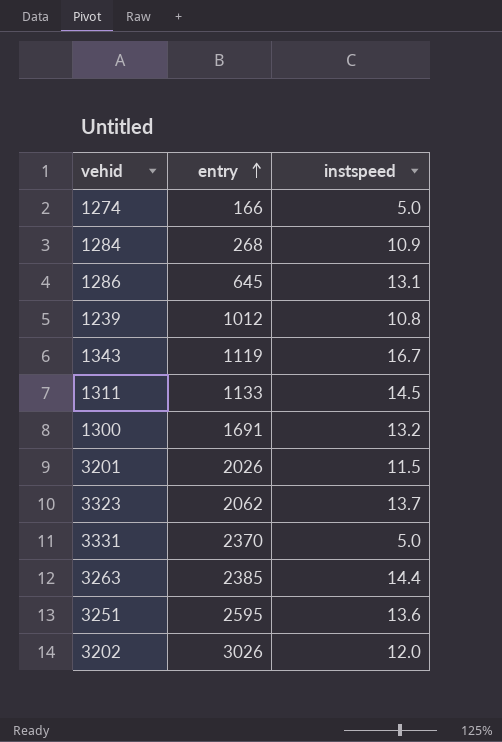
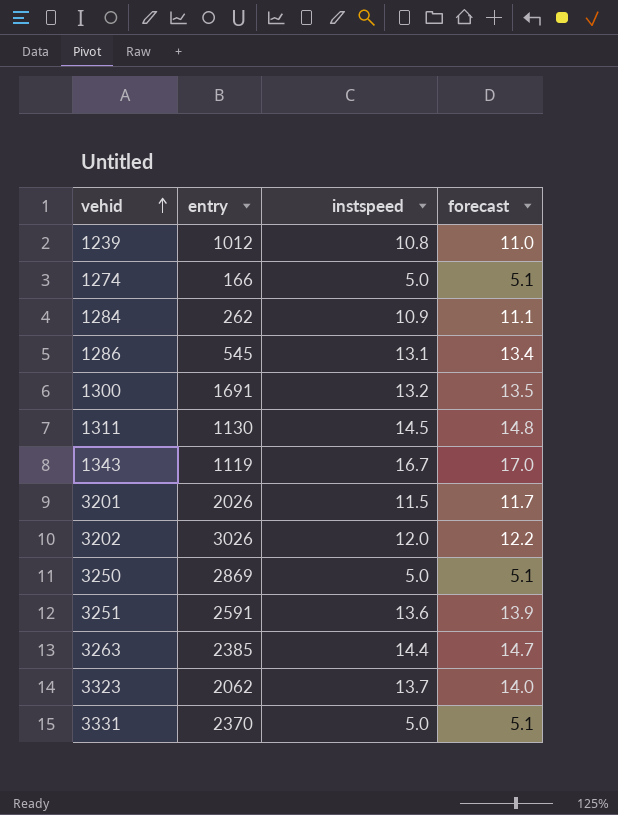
row order: entry ascending -> vehid ascending
column forecast | formula: none -> [instspeed] * 1.02
1284 | entry: 268 -> 262
1286 | entry: 645 -> 545
1311 | entry: 1133 -> 1130
row 3250: none -> 2869 | 5.0 | 5.1
3251 | entry: 2595 -> 2591

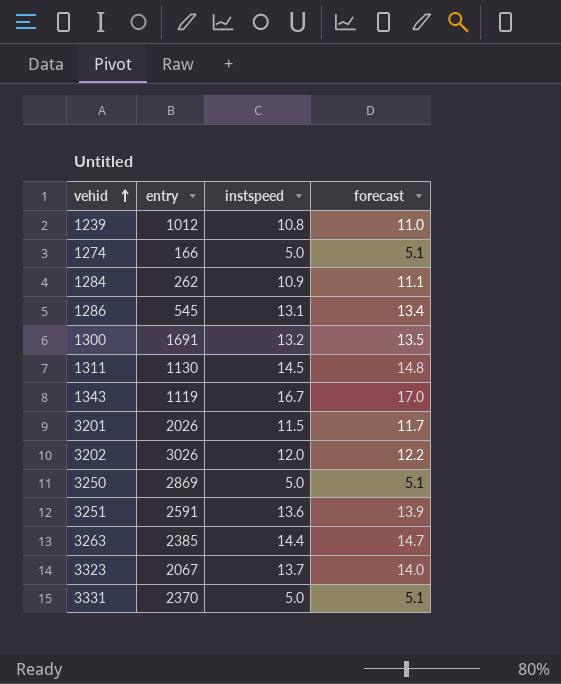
3323 | entry: 2062 -> 2067

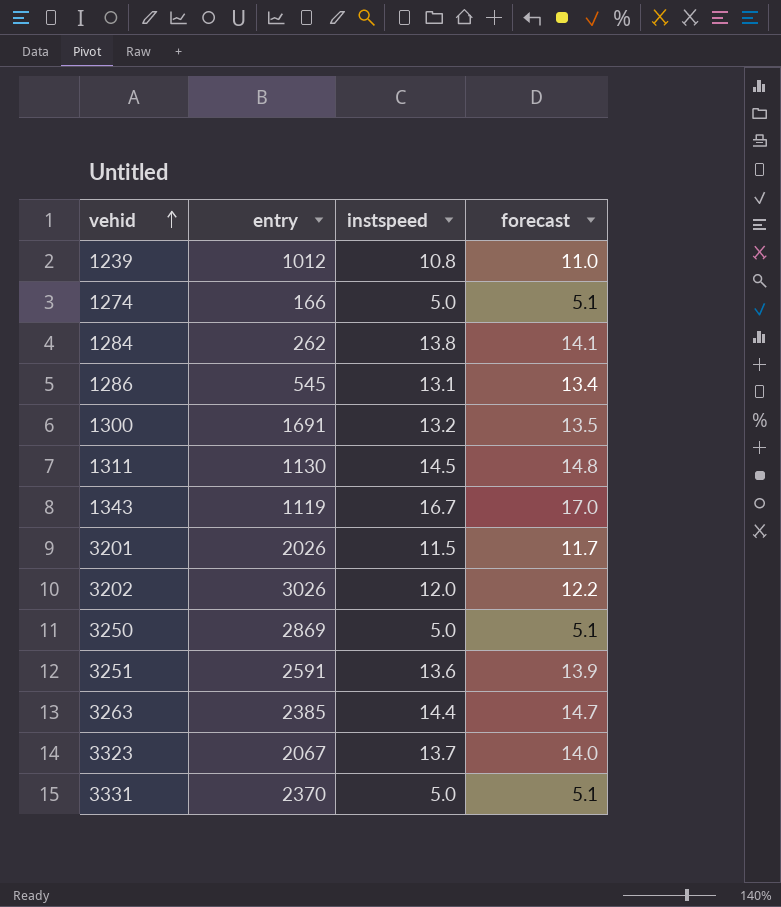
1284 | instspeed: 10.9 -> 13.8
1284 | forecast: 11.1 -> 14.1

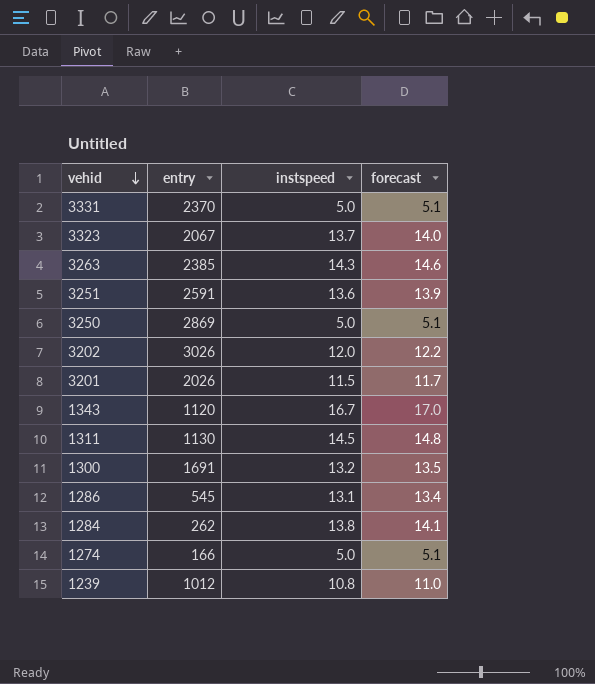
row order: vehid ascending -> vehid descending
3263 | instspeed: 14.4 -> 14.3
3263 | forecast: 14.7 -> 14.6
1343 | entry: 1119 -> 1120

